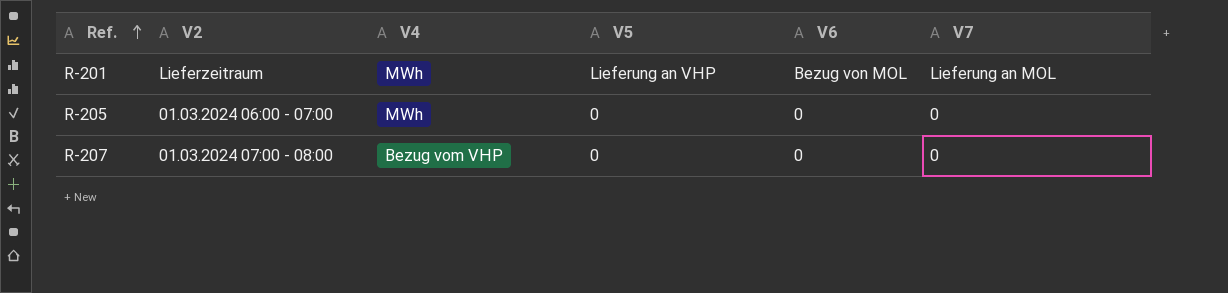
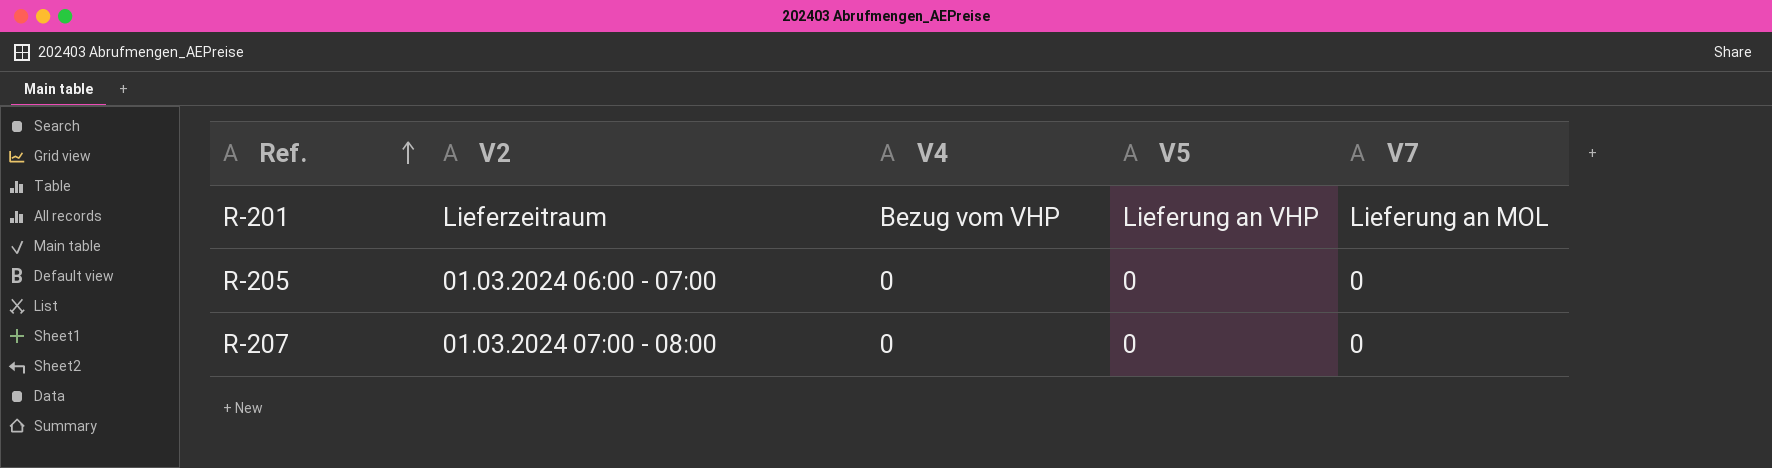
column V6 | position: 5 -> none
R-201 | V4: MWh -> Bezug vom VHP
R-205 | V4: MWh -> 0
R-207 | V4: Bezug vom VHP -> 0

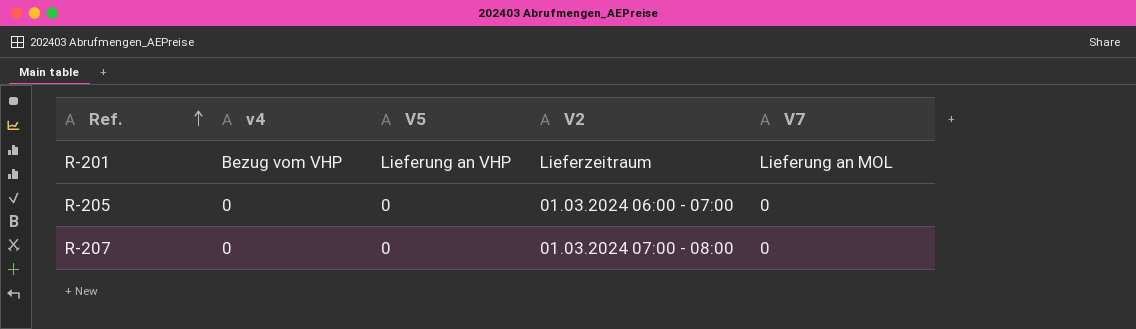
column name: V4 -> v4
column V2 | position: 2 -> 4

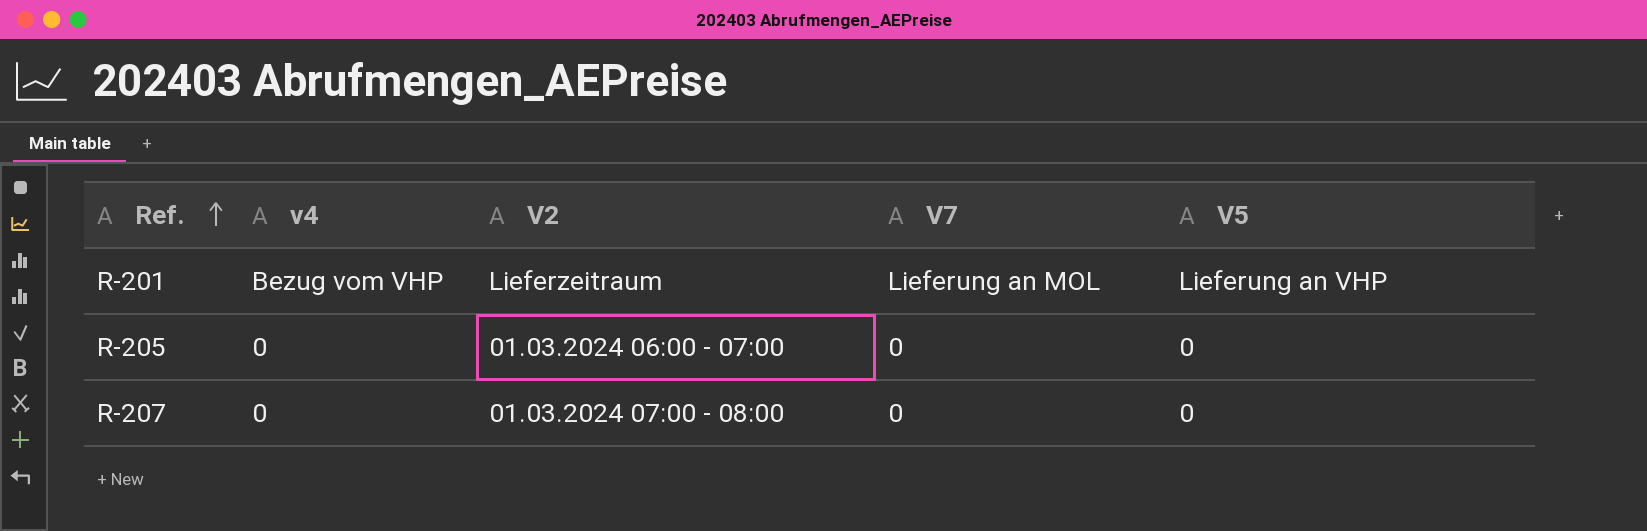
column V5 | position: 3 -> 5

